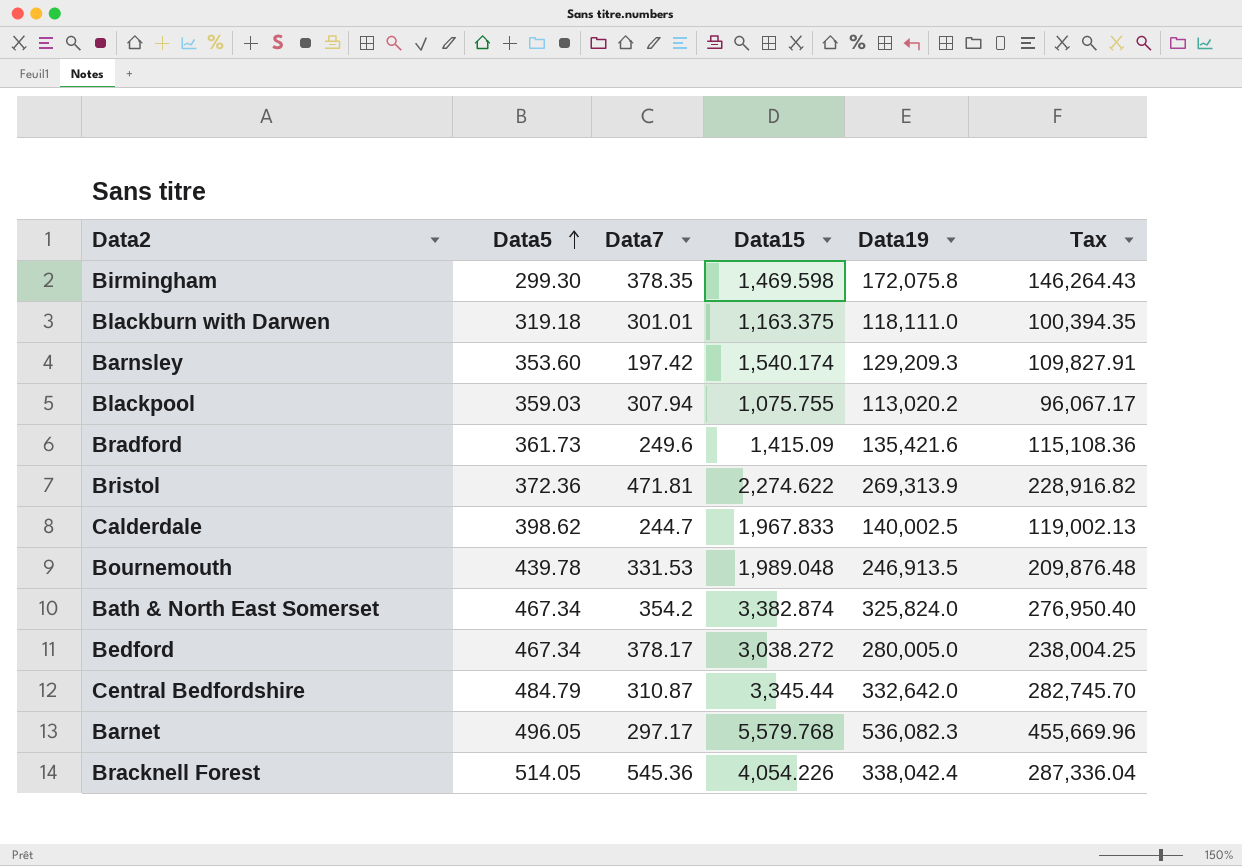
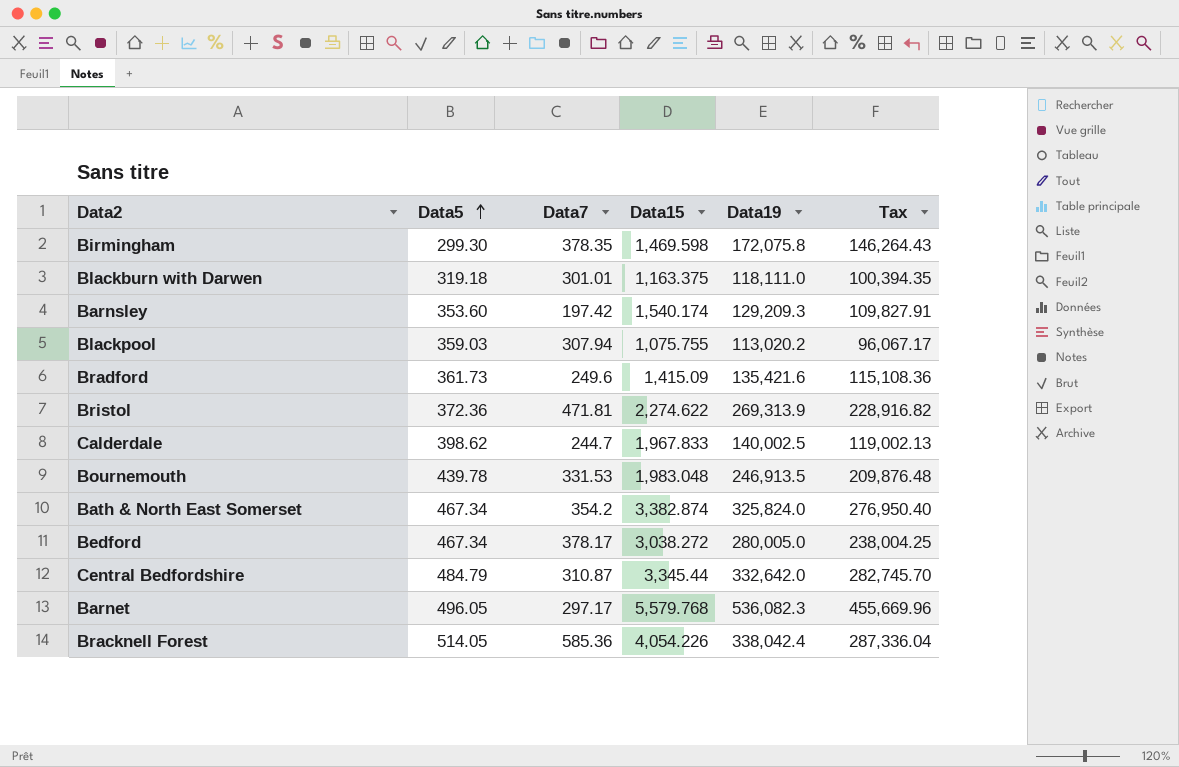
Bournemouth | Data15: 1,989.048 -> 1,983.048
Bracknell Forest | Data7: 545.36 -> 585.36

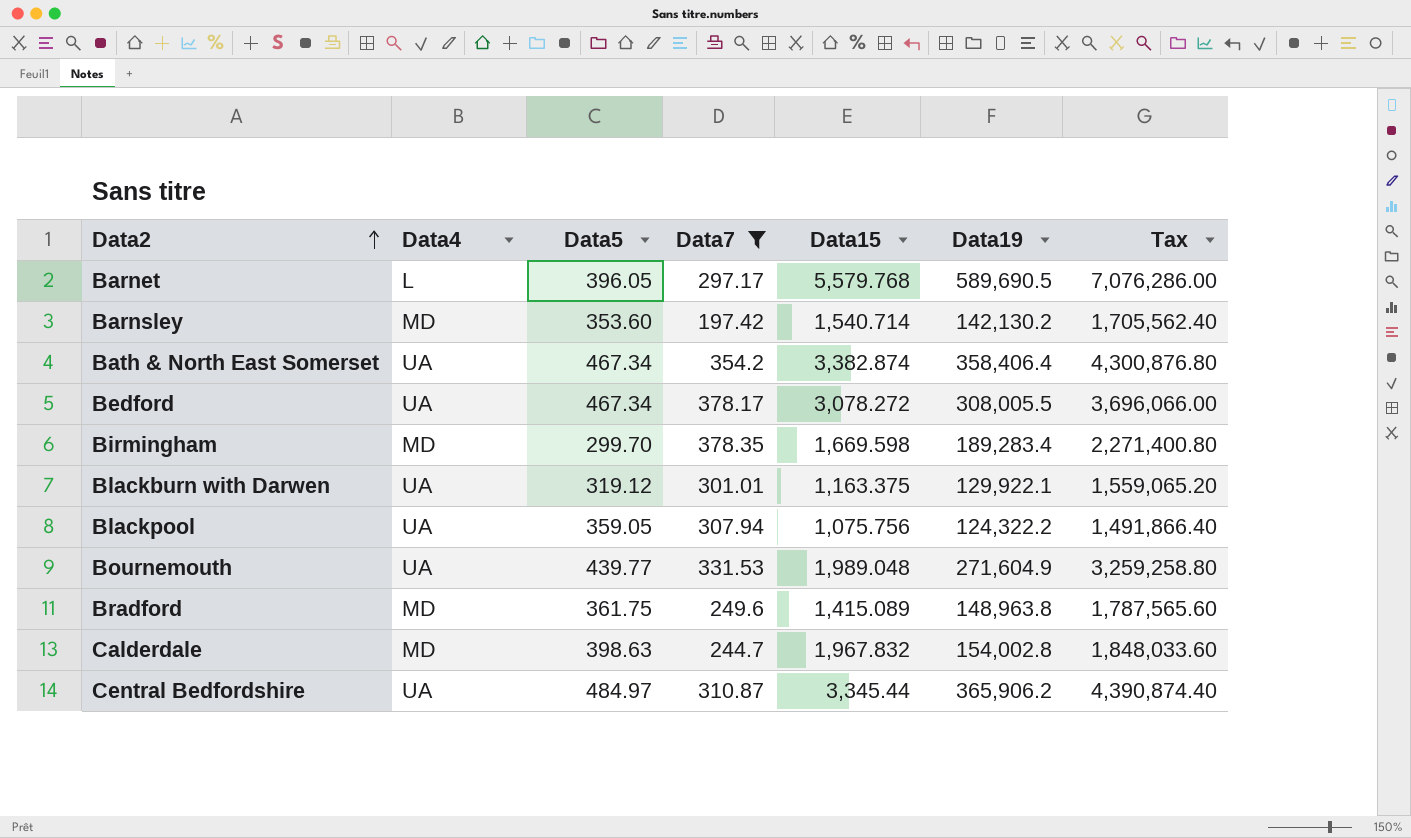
filter: none -> Data7 <= 378.35
row order: Data5 ascending -> Data2 ascending
column Data4 | position: none -> 2
column Tax | formula: [Data19] * 0.85 -> [Data19] * 12
Barnet | Data5: 496.05 -> 396.05
Barnet | Data19: 536,082.3 -> 589,690.5
Barnsley | Data15: 1,540.174 -> 1,540.714
Barnsley | Data19: 129,209.3 -> 142,130.2
Bath & North East Somerset | Data19: 325,824.0 -> 358,406.4
Bedford | Data15: 3,038.272 -> 3,078.272
Bedford | Data19: 280,005.0 -> 308,005.5
Birmingham | Data5: 299.30 -> 299.70
Birmingham | Data15: 1,469.598 -> 1,669.598
Birmingham | Data19: 172,075.8 -> 189,283.4
Blackburn with Darwen | Data5: 319.18 -> 319.12
Blackburn with Darwen | Data19: 118,111.0 -> 129,922.1
Blackpool | Data5: 359.03 -> 359.05
Blackpool | Data15: 1,075.755 -> 1,075.756
Blackpool | Data19: 113,020.2 -> 124,322.2
Bournemouth | Data5: 439.78 -> 439.77
Bournemouth | Data15: 1,983.048 -> 1,989.048
Bournemouth | Data19: 246,913.5 -> 271,604.9
Bradford | Data5: 361.73 -> 361.75
Bradford | Data15: 1,415.09 -> 1,415.089
Bradford | Data19: 135,421.6 -> 148,963.8
Calderdale | Data5: 398.62 -> 398.63
Calderdale | Data15: 1,967.833 -> 1,967.832
Calderdale | Data19: 140,002.5 -> 154,002.8
Central Bedfordshire | Data5: 484.79 -> 484.97
Central Bedfordshire | Data19: 332,642.0 -> 365,906.2

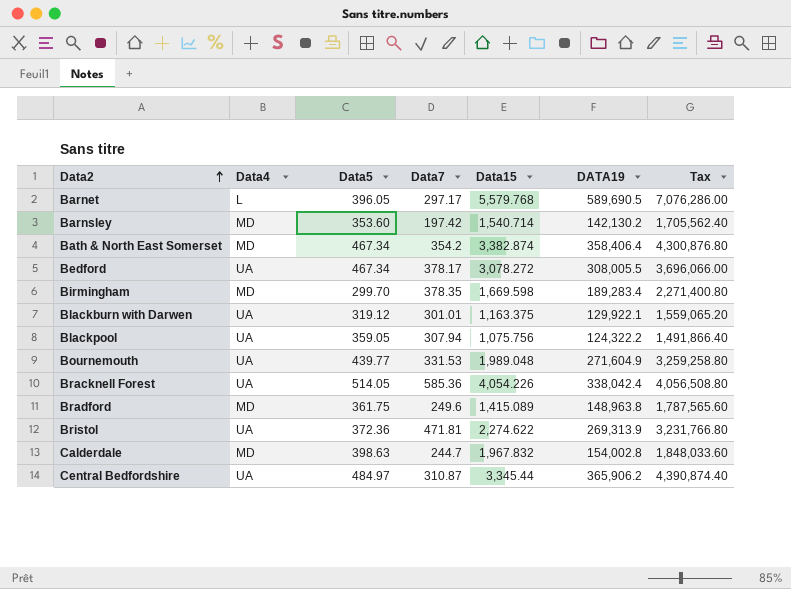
filter: Data7 <= 378.35 -> none
column name: Data19 -> DATA19
Bath & North East Somerset | Data4: UA -> MD

